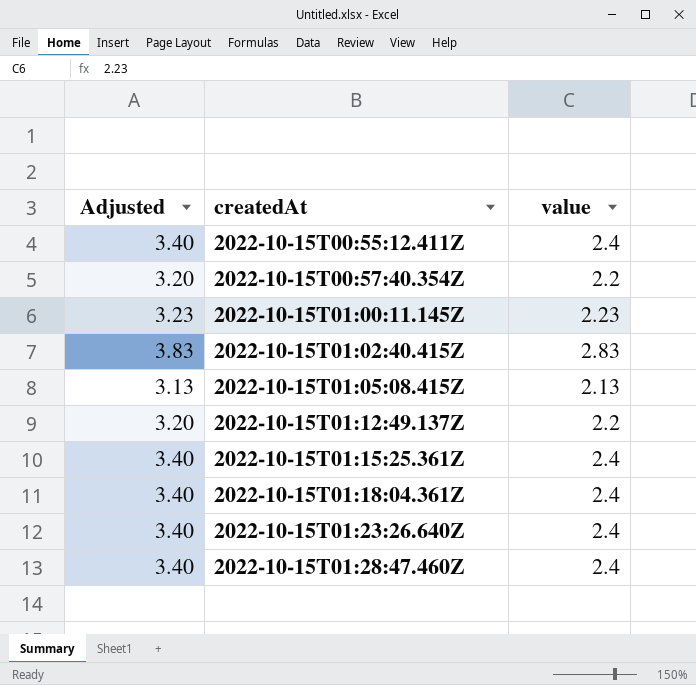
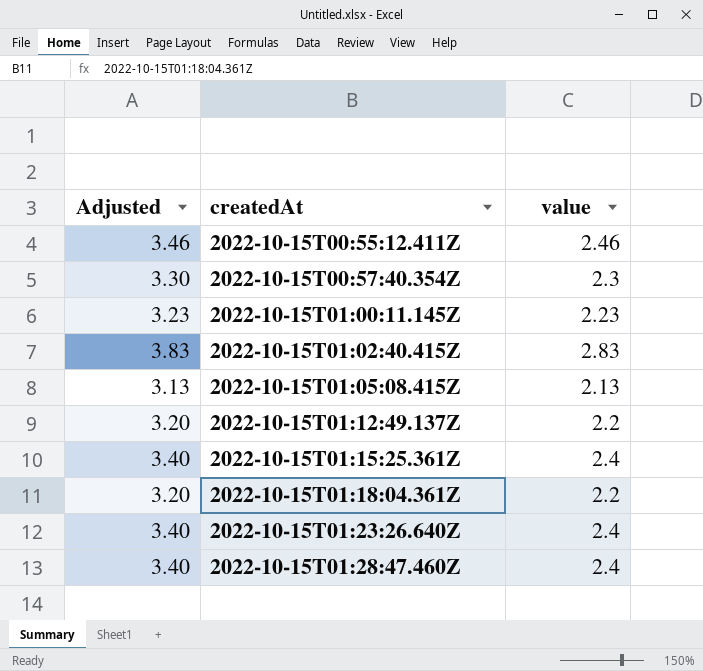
2022-10-15T00:55:12.411Z | Adjusted: 3.40 -> 3.46
2022-10-15T00:55:12.411Z | value: 2.4 -> 2.46
2022-10-15T00:57:40.354Z | Adjusted: 3.20 -> 3.30
2022-10-15T00:57:40.354Z | value: 2.2 -> 2.3
2022-10-15T01:18:04.361Z | Adjusted: 3.40 -> 3.20
2022-10-15T01:18:04.361Z | value: 2.4 -> 2.2

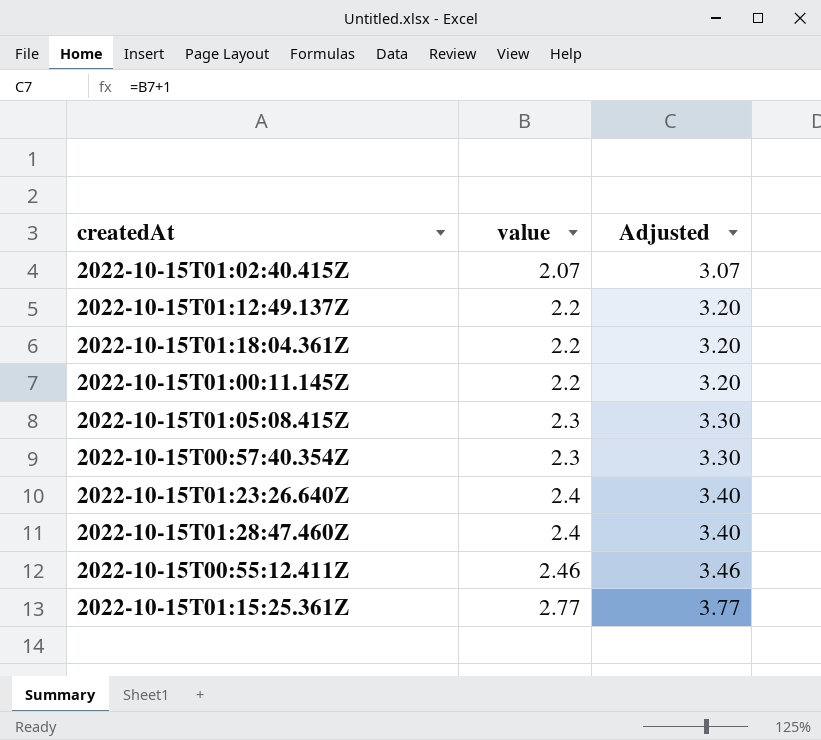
row order: createdAt ascending -> value ascending
column Adjusted | position: 1 -> 3
2022-10-15T01:02:40.415Z | value: 2.83 -> 2.07
2022-10-15T01:02:40.415Z | Adjusted: 3.83 -> 3.07
2022-10-15T01:00:11.145Z | value: 2.23 -> 2.2
2022-10-15T01:00:11.145Z | Adjusted: 3.23 -> 3.20
2022-10-15T01:05:08.415Z | value: 2.13 -> 2.3
2022-10-15T01:05:08.415Z | Adjusted: 3.13 -> 3.30
2022-10-15T01:15:25.361Z | value: 2.4 -> 2.77
2022-10-15T01:15:25.361Z | Adjusted: 3.40 -> 3.77

